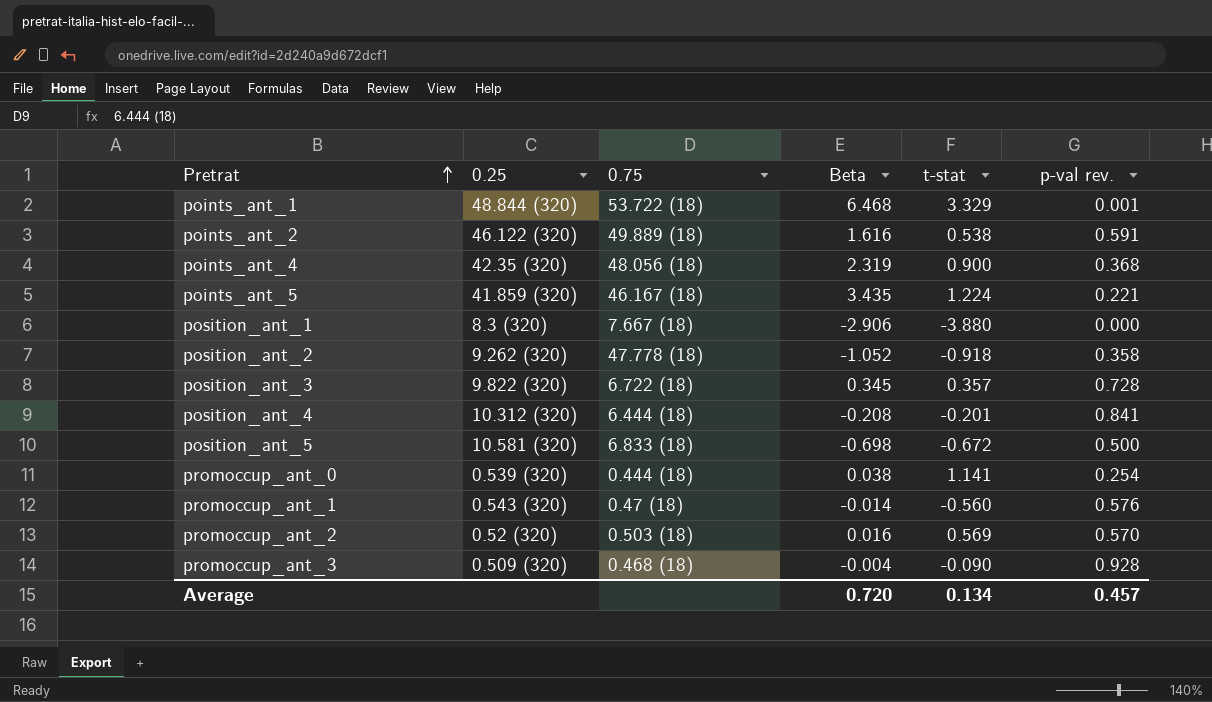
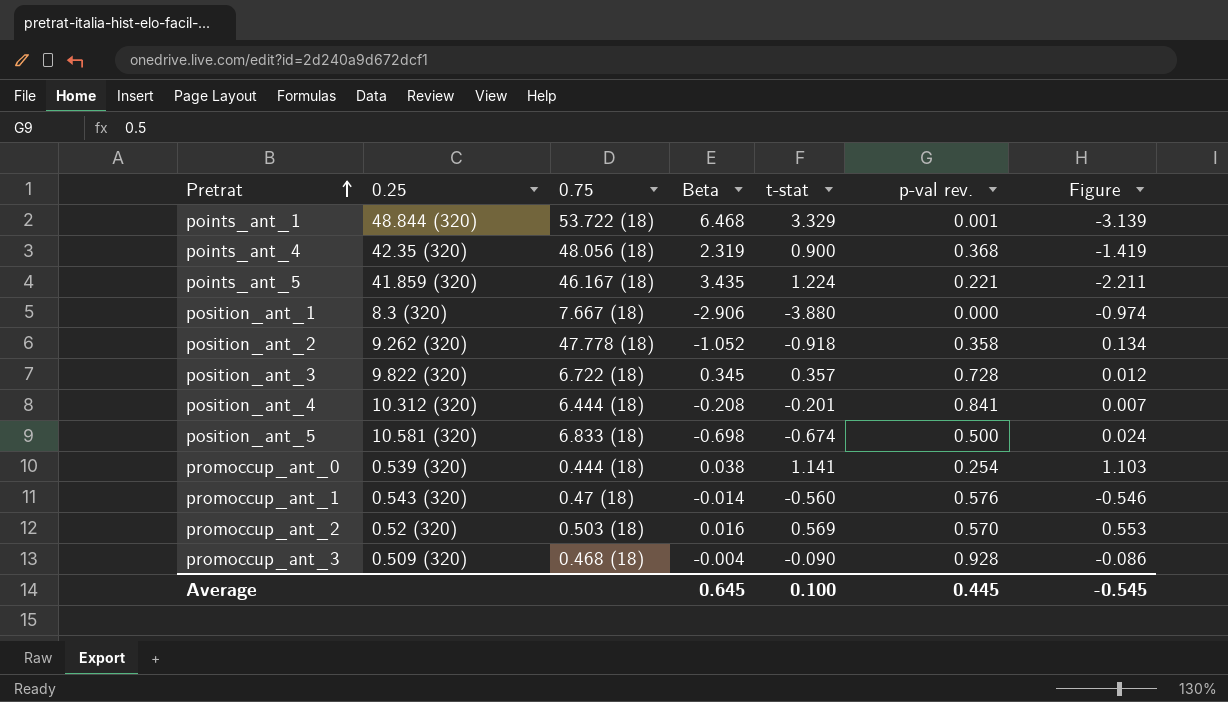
column Figure | formula: none -> [t-stat] - [Beta]
row points_ant_2: 46.122 (320) | 49.889 (18) | 1.616 | 0.538 | 0.591 -> none
position_ant_5 | t-stat: -0.672 -> -0.674
Average | Beta: 0.720 -> 0.645
Average | t-stat: 0.134 -> 0.100
Average | p-val rev.: 0.457 -> 0.445

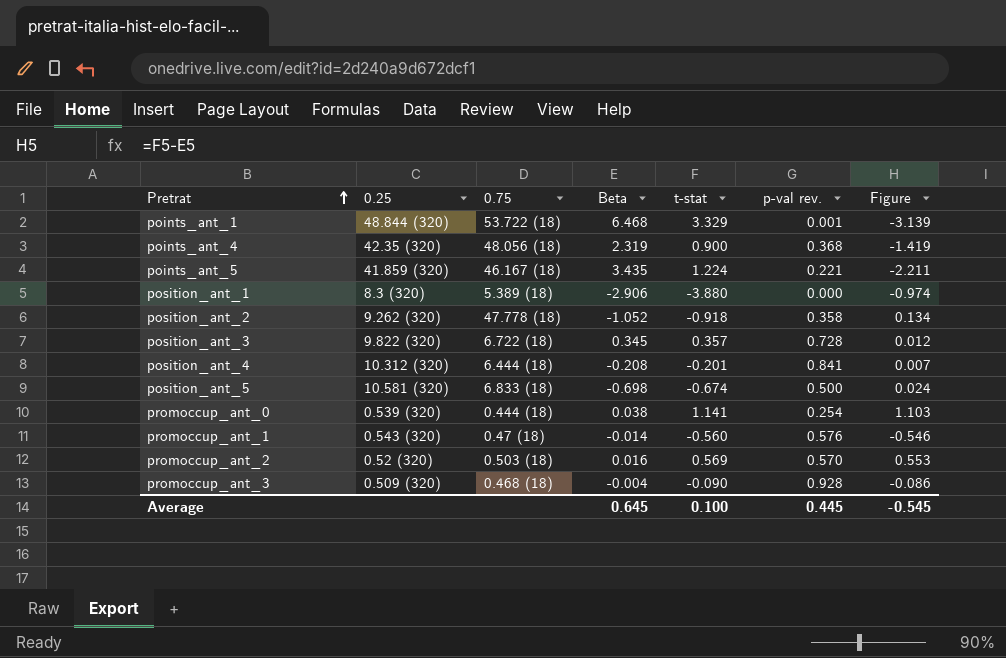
position_ant_1 | 0.75: 7.667 (18) -> 5.389 (18)

